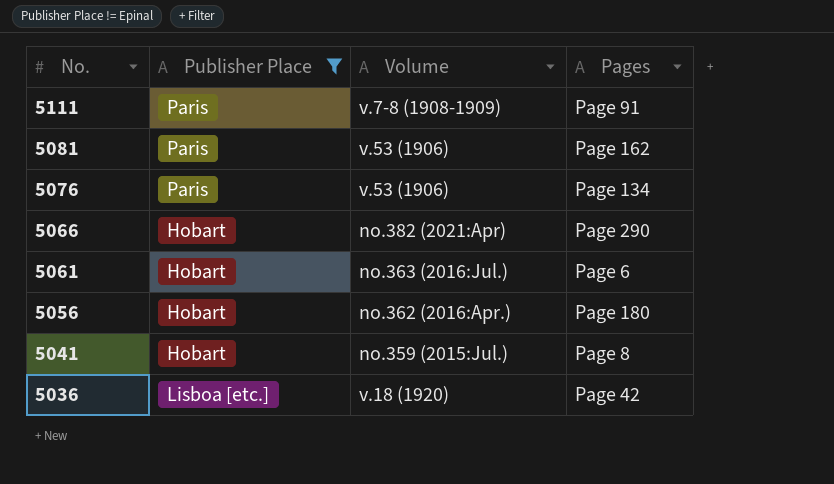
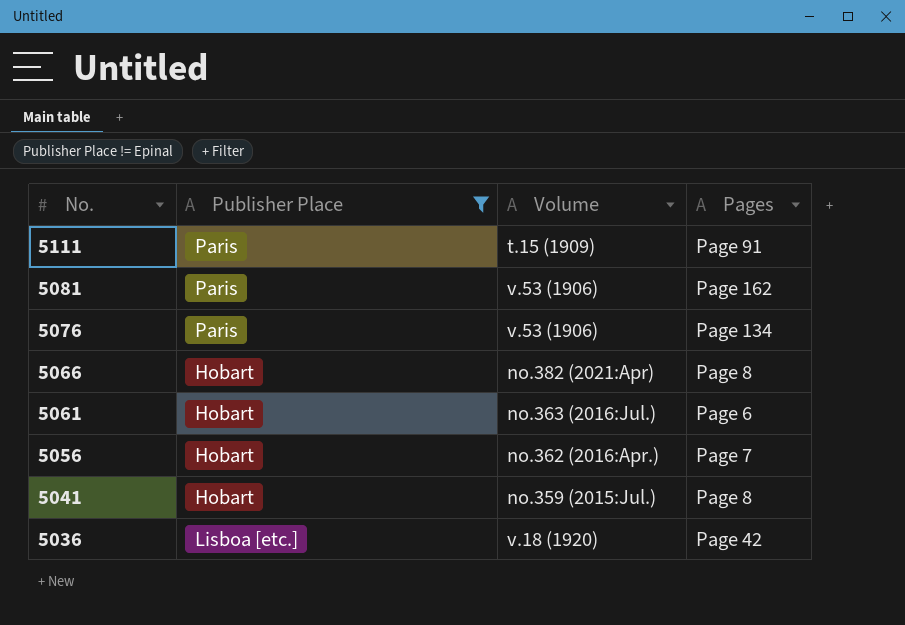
5111 | Volume: v.7-8 (1908-1909) -> t.15 (1909)
5066 | Pages: Page 290 -> Page 8
5056 | Pages: Page 180 -> Page 7

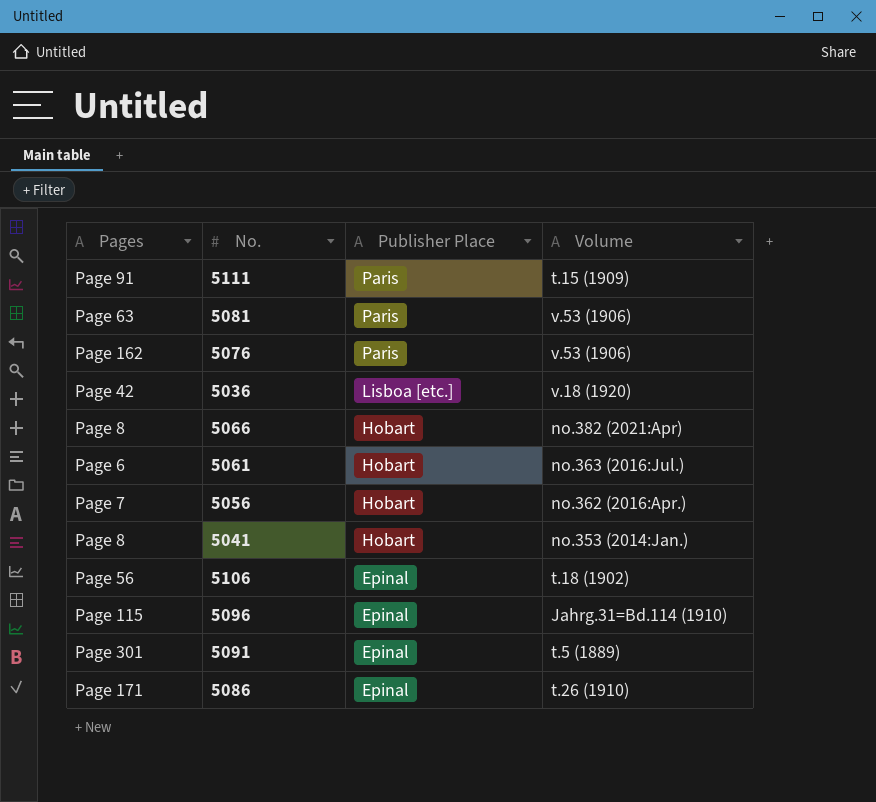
filter: Publisher Place != Epinal -> none
row order: No. descending -> Publisher Place descending
column Pages | position: 4 -> 1
5081 | Pages: Page 162 -> Page 63
5076 | Pages: Page 134 -> Page 162
5041 | Volume: no.359 (2015:Jul.) -> no.353 (2014:Jan.)

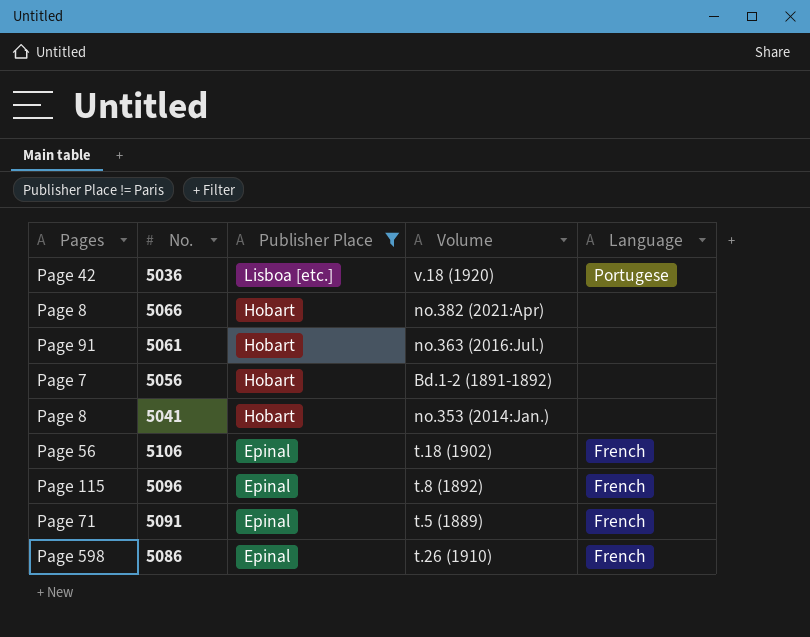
filter: none -> Publisher Place != Paris
column Language | position: none -> 5
5061 | Pages: Page 6 -> Page 91
5056 | Volume: no.362 (2016:Apr.) -> Bd.1-2 (1891-1892)
5096 | Volume: Jahrg.31=Bd.114 (1910) -> t.8 (1892)
5091 | Pages: Page 301 -> Page 71
5086 | Pages: Page 171 -> Page 598

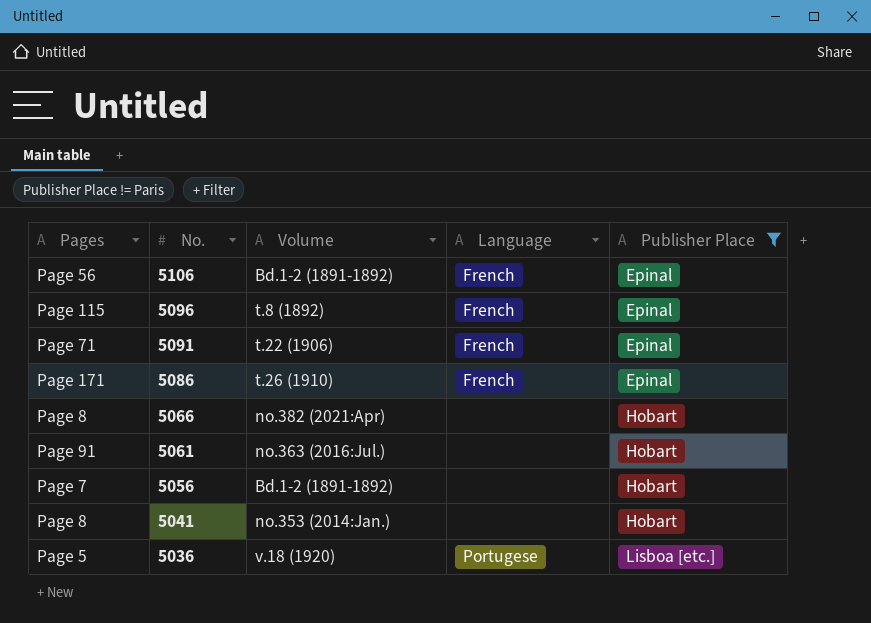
row order: Publisher Place descending -> No. descending
column Publisher Place | position: 3 -> 5
5106 | Volume: t.18 (1902) -> Bd.1-2 (1891-1892)
5091 | Volume: t.5 (1889) -> t.22 (1906)
5086 | Pages: Page 598 -> Page 171
5036 | Pages: Page 42 -> Page 5

